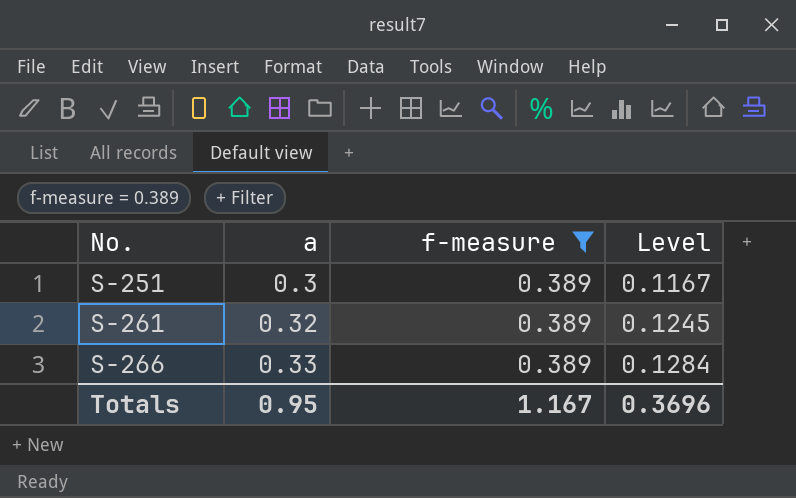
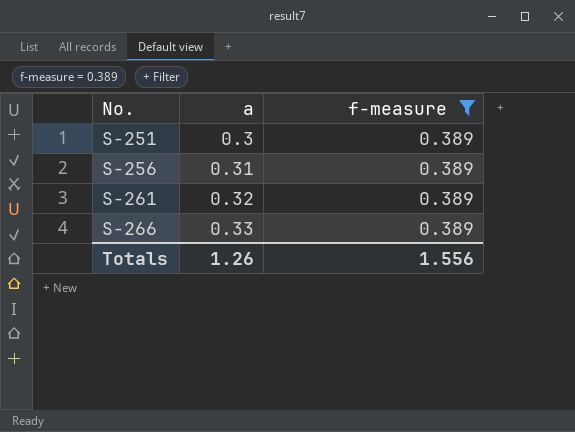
column Level | formula: [a] * [f-measure] -> none
row S-256: none -> 0.31 | 0.389
Totals | a: 0.95 -> 1.26
Totals | f-measure: 1.167 -> 1.556

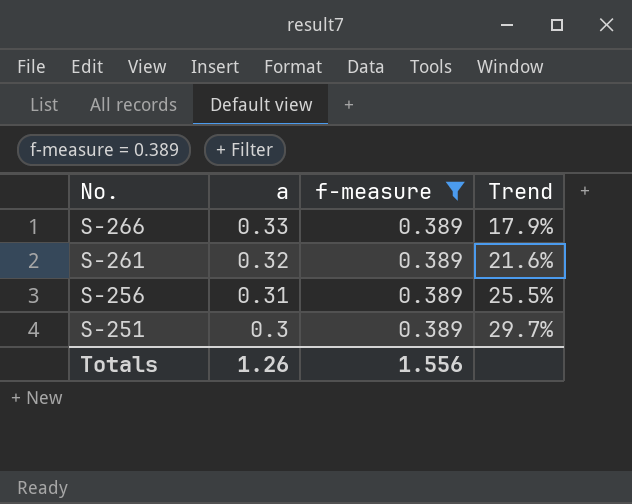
row order: No. ascending -> No. descending
column Trend | formula: none -> ([f-measure] - [a]) / [a]

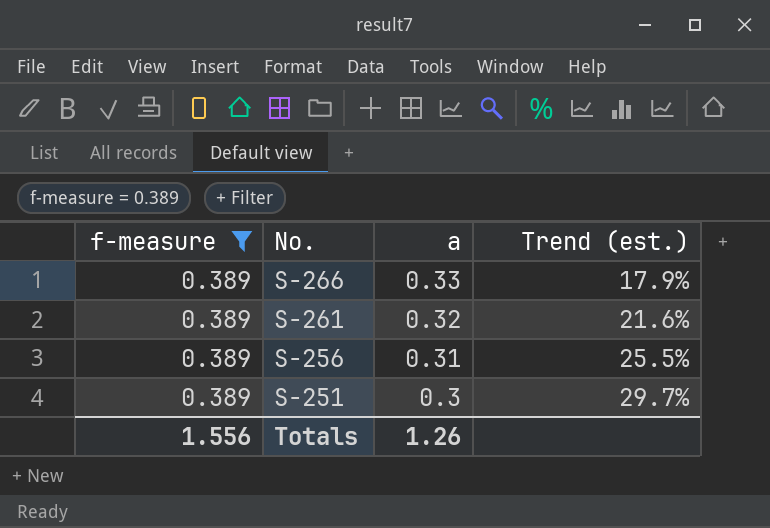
column f-measure | position: 3 -> 1
column name: Trend -> Trend (est.)

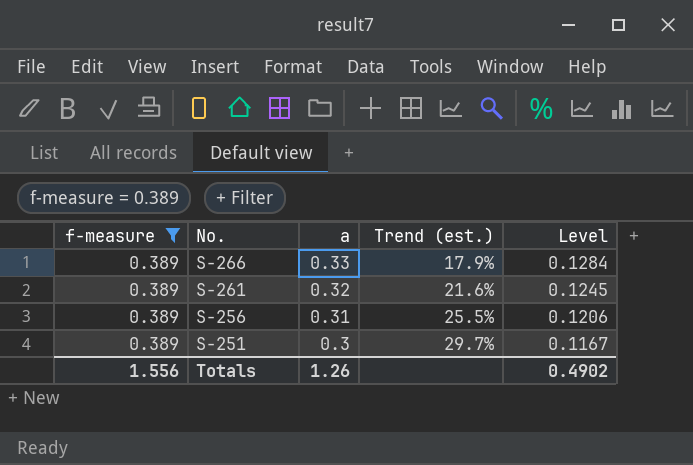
column Level | formula: none -> [f-measure] * [a]

